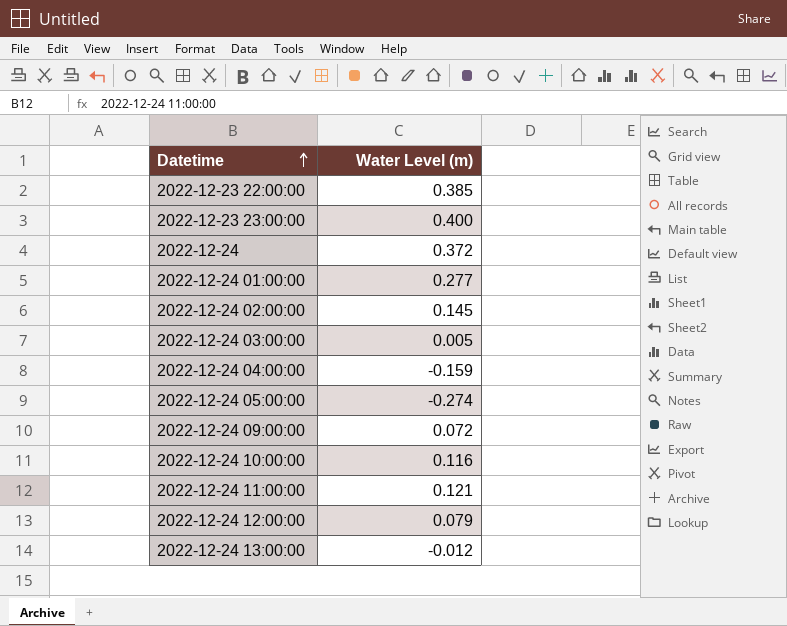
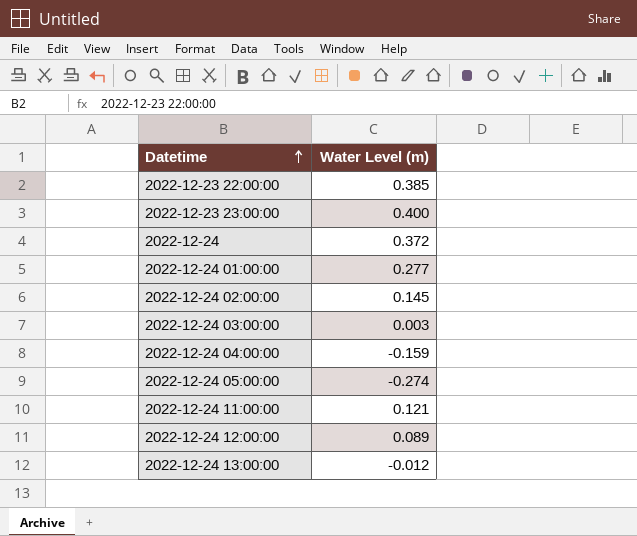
row 2022-12-24 09:00:00: 0.072 -> none
row 2022-12-24 10:00:00: 0.116 -> none
2022-12-24 03:00:00 | Water Level (m): 0.005 -> 0.003
2022-12-24 12:00:00 | Water Level (m): 0.079 -> 0.089

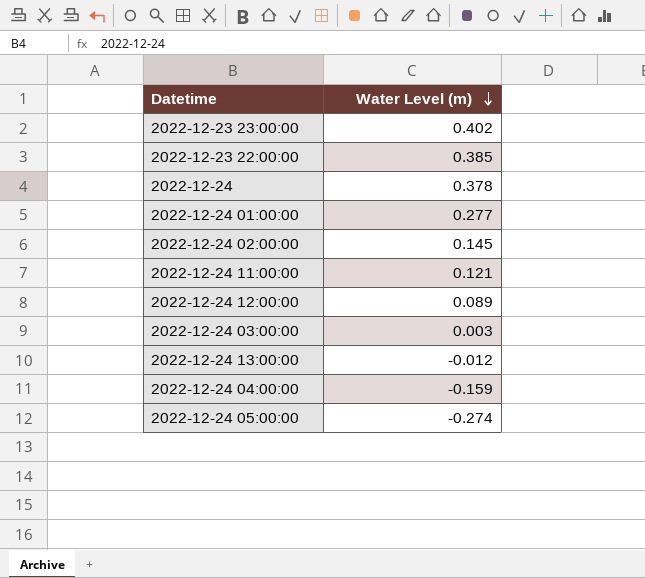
row order: Datetime ascending -> Water Level (m) descending
2022-12-23 23:00:00 | Water Level (m): 0.400 -> 0.402
2022-12-24 | Water Level (m): 0.372 -> 0.378

